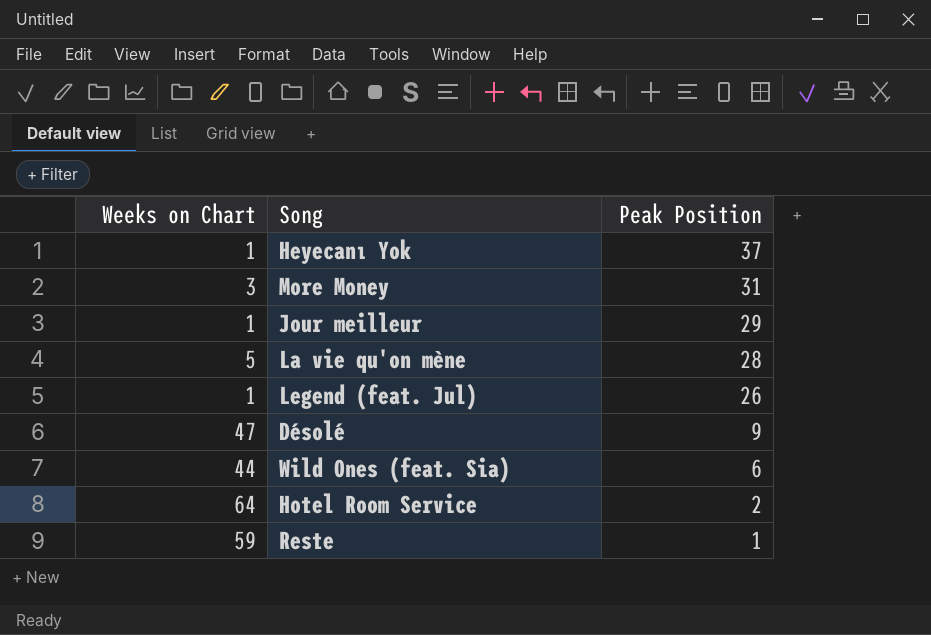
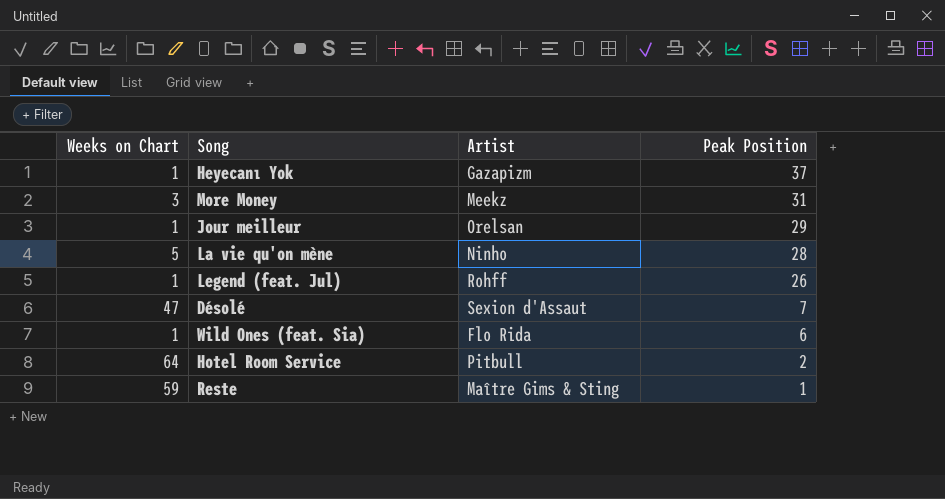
column Artist | position: none -> 3
Désolé | Peak Position: 9 -> 7
Wild Ones (feat. Sia) | Weeks on Chart: 44 -> 1

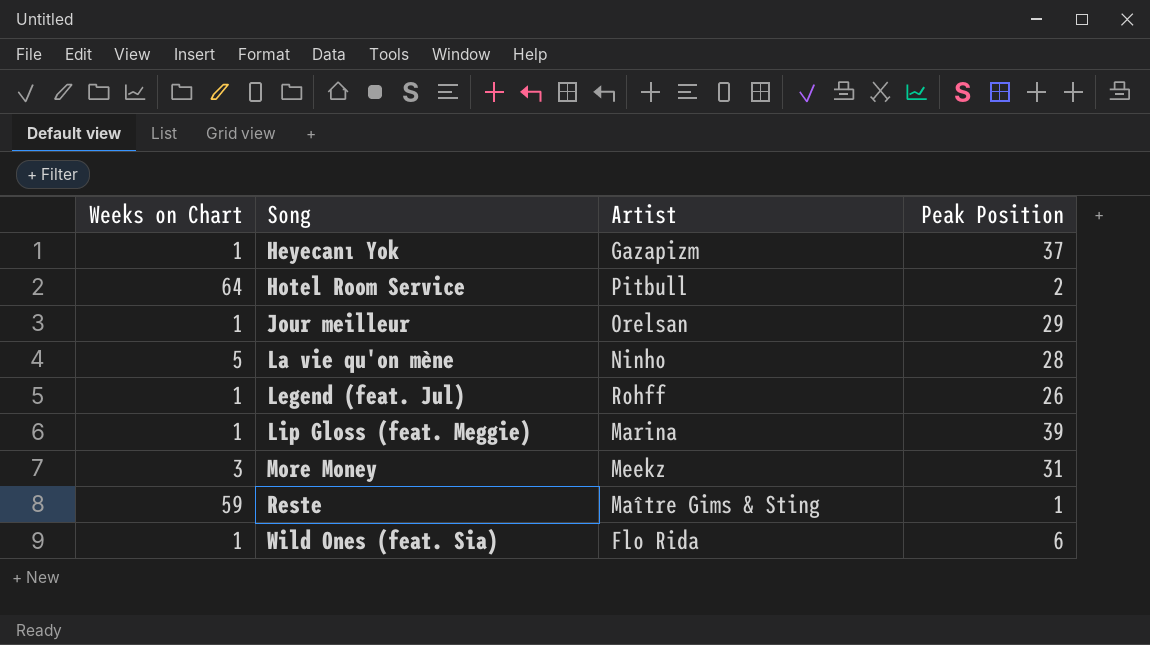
row order: Peak Position descending -> Song ascending
row Désolé: 47 | Sexion d'Assaut | 7 -> none
row Lip Gloss (feat. Meggie): none -> 1 | Marina | 39

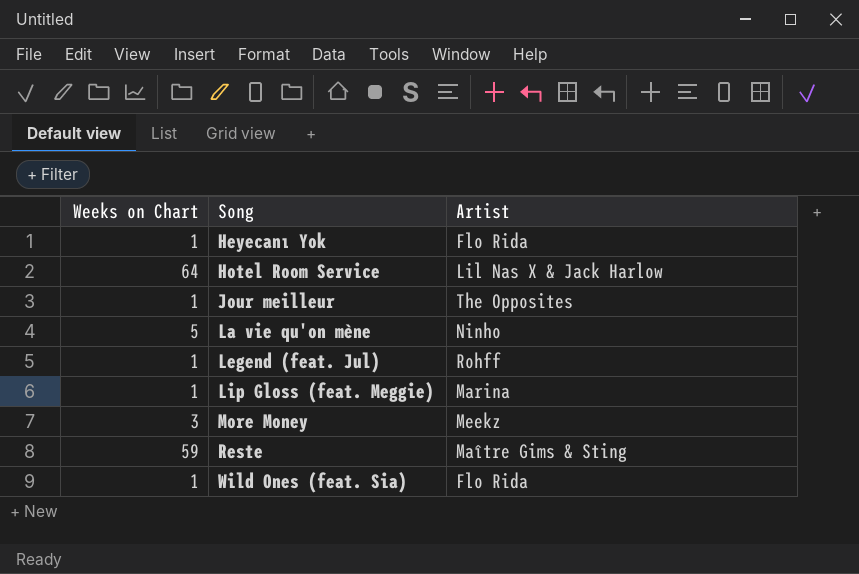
column Peak Position | position: 4 -> none
Heyecanı Yok | Artist: Gazapizm -> Flo Rida
Hotel Room Service | Artist: Pitbull -> Lil Nas X & Jack Harlow
Jour meilleur | Artist: Orelsan -> The Opposites

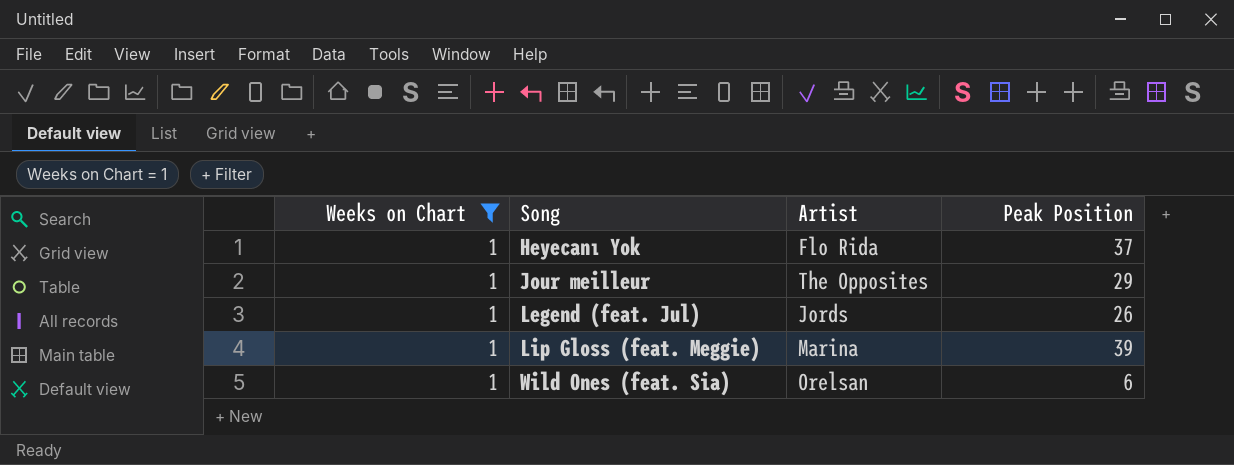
filter: none -> Weeks on Chart = 1
column Peak Position | position: none -> 4
Legend (feat. Jul) | Artist: Rohff -> Jords
Wild Ones (feat. Sia) | Artist: Flo Rida -> Orelsan

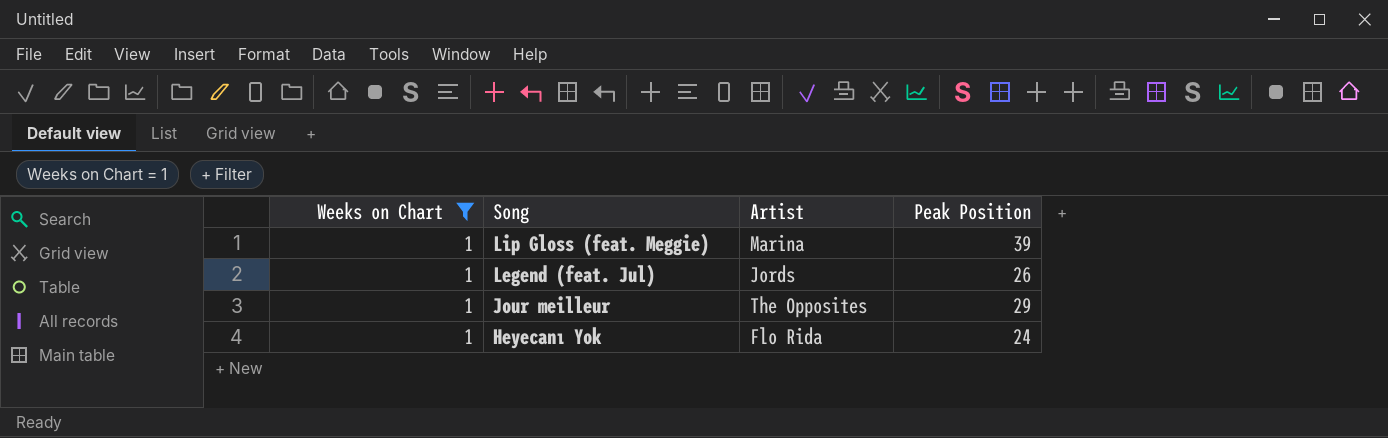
row order: Song ascending -> Song descending
row Wild Ones (feat. Sia): 1 | Orelsan | 6 -> none
Heyecanı Yok | Peak Position: 37 -> 24

